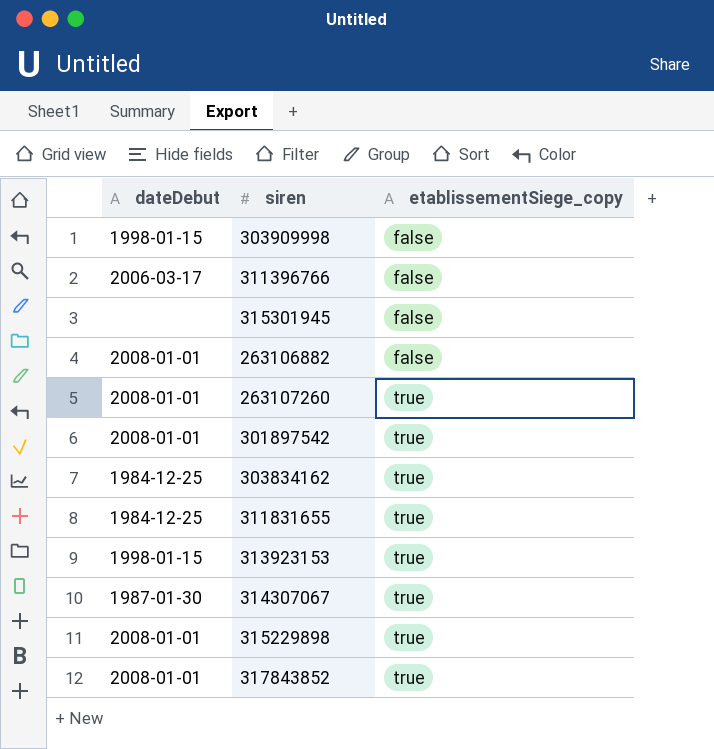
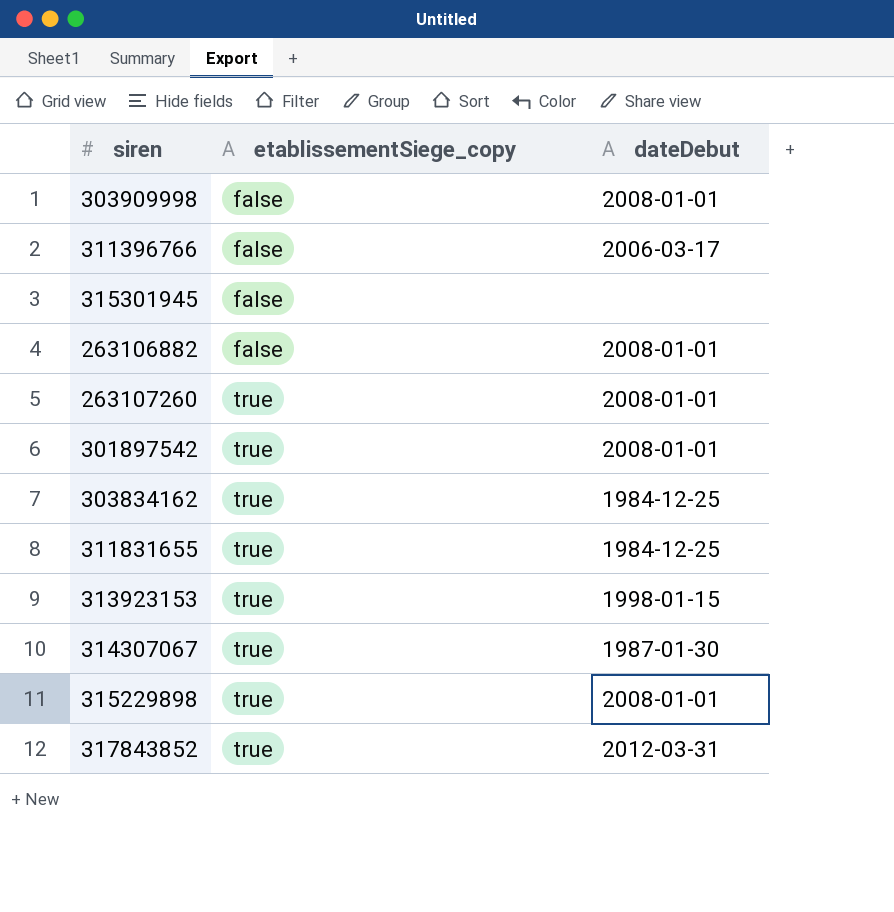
column dateDebut | position: 1 -> 3
303909998 | dateDebut: 1998-01-15 -> 2008-01-01
317843852 | dateDebut: 2008-01-01 -> 2012-03-31

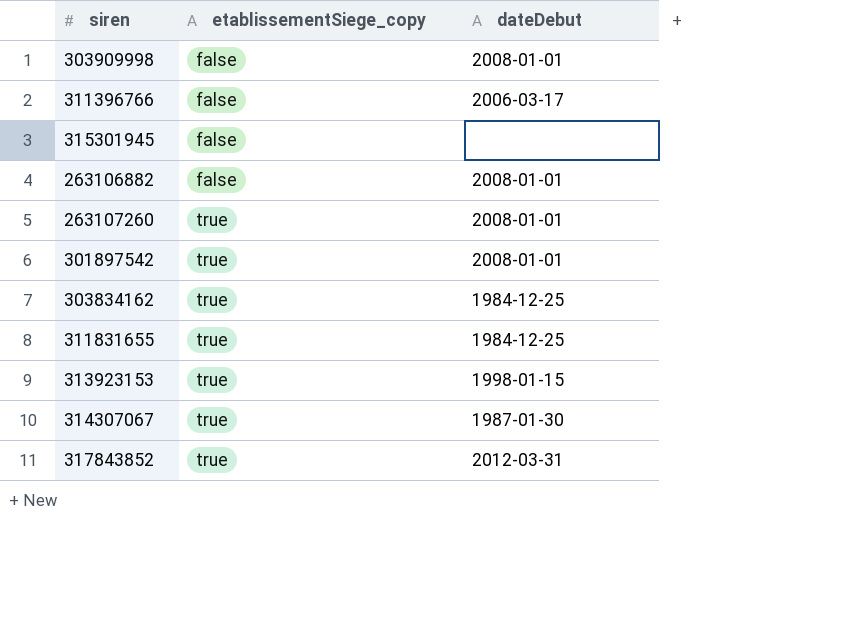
row 315229898: true | 2008-01-01 -> none

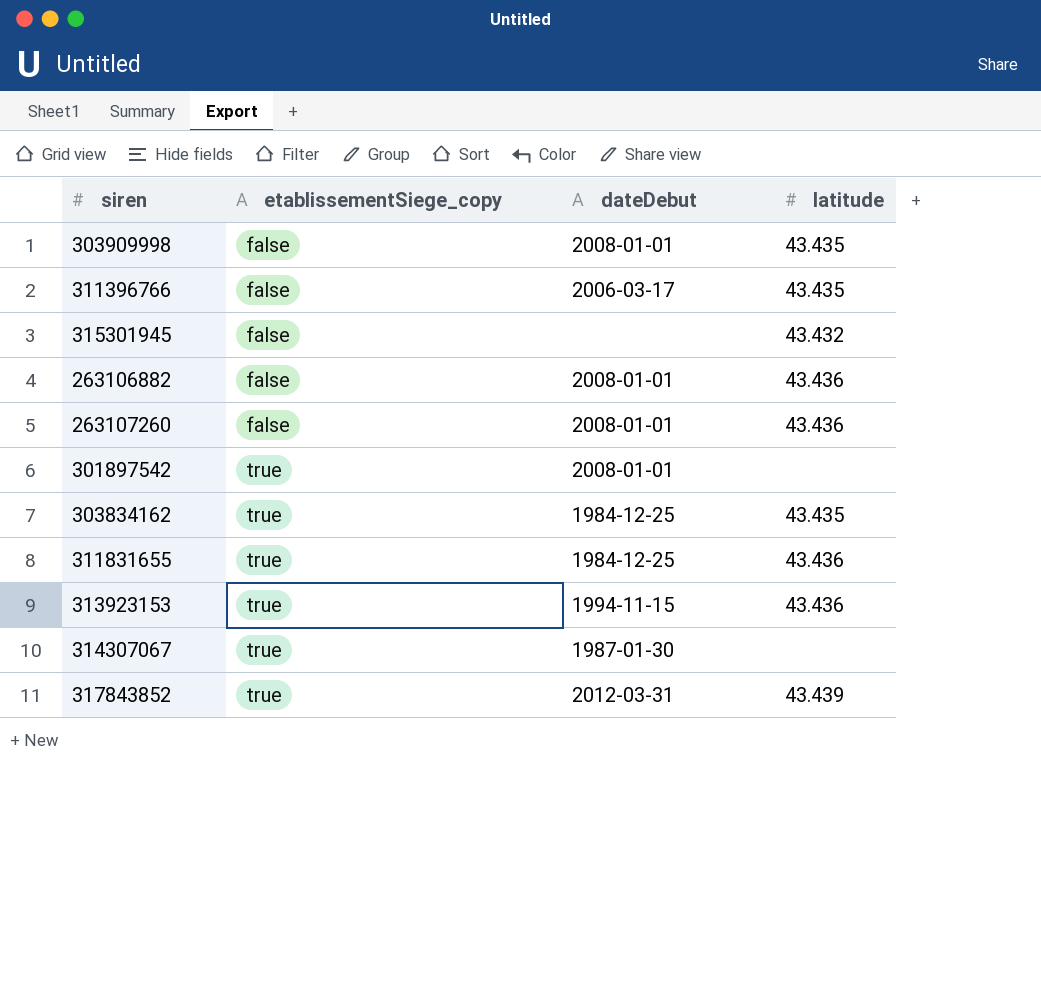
column latitude | position: none -> 4
263107260 | etablissementSiege_copy: true -> false
313923153 | dateDebut: 1998-01-15 -> 1994-11-15

